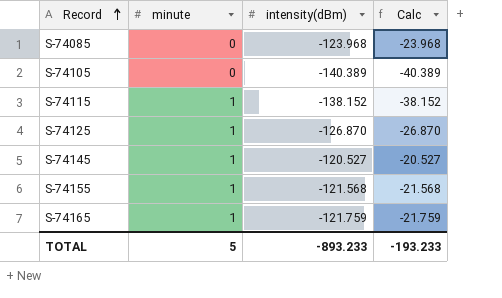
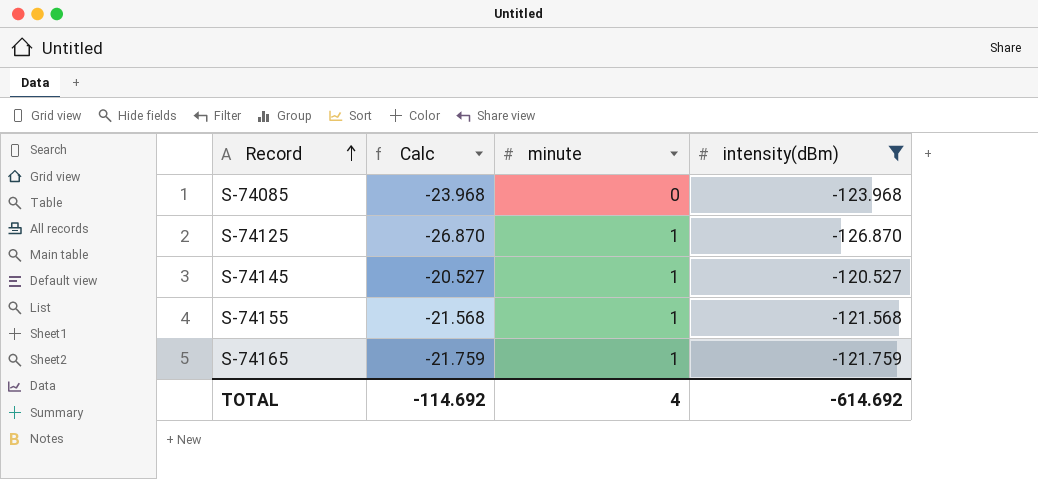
filter: none -> intensity(dBm) >= -126.870
column Calc | position: 4 -> 2
TOTAL | Calc: -193.233 -> -114.692
TOTAL | minute: 5 -> 4
TOTAL | intensity(dBm): -893.233 -> -614.692

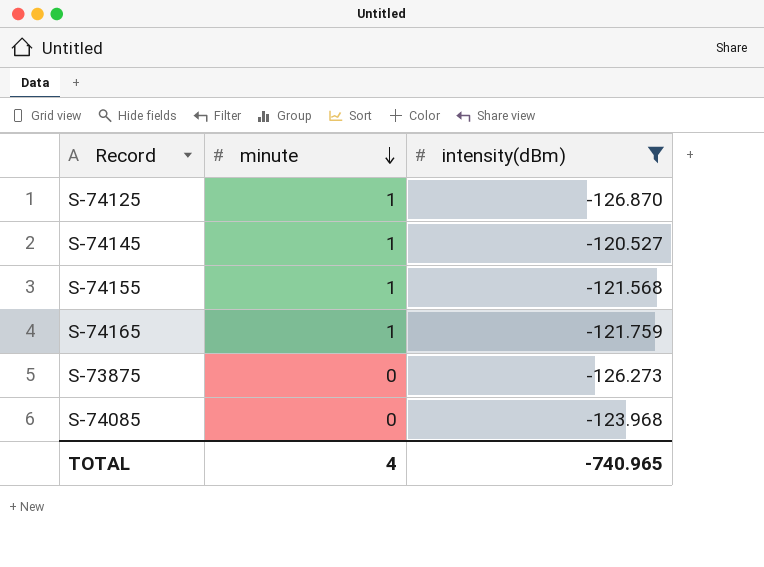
row order: Record ascending -> minute descending
column Calc | formula: [intensity(dBm)] + 100 -> none
row S-73875: none -> 0 | -126.273
TOTAL | intensity(dBm): -614.692 -> -740.965

